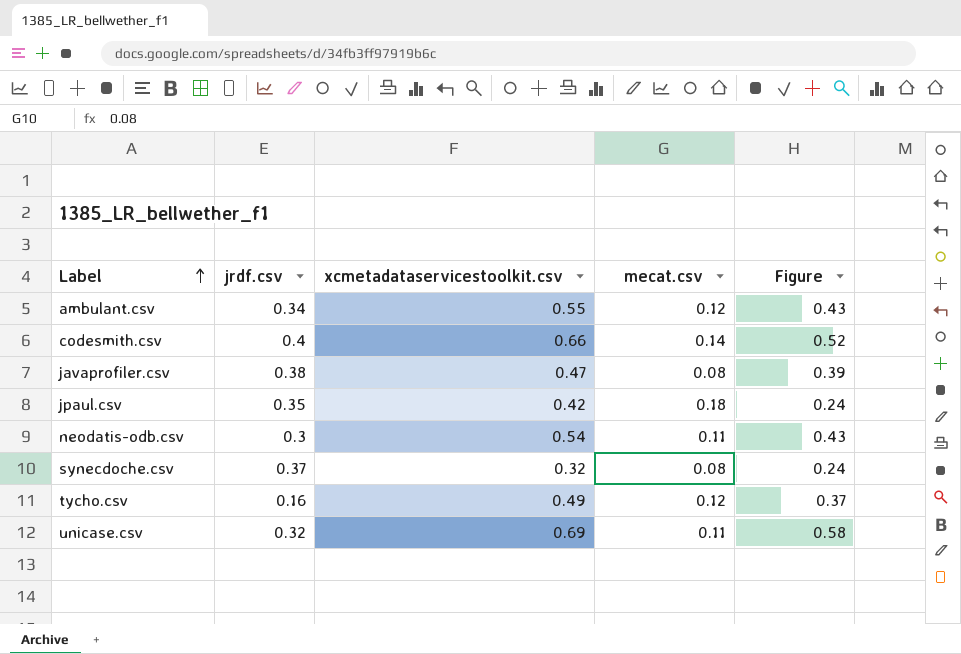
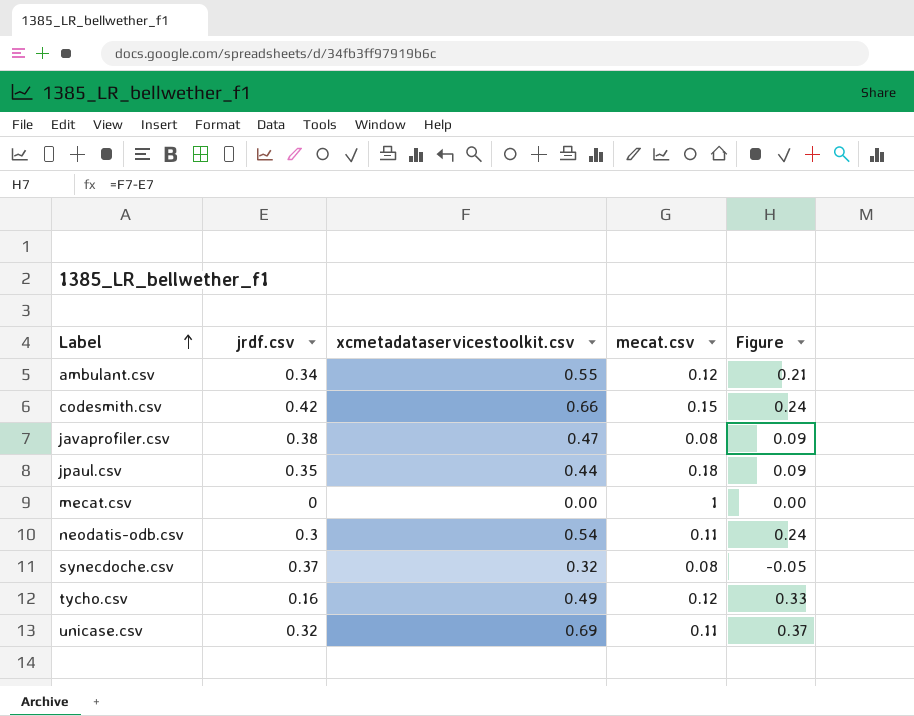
column Figure | formula: [xcmetadataservicestoolkit.csv] - [mecat.csv] -> [xcmetadataservicestoolkit.csv] - [jrdf.csv]
codesmith.csv | jrdf.csv: 0.4 -> 0.42
codesmith.csv | mecat.csv: 0.14 -> 0.15
jpaul.csv | xcmetadataservicestoolkit.csv: 0.42 -> 0.44
row mecat.csv: none -> 0 | 0.00 | 1 | 0.00

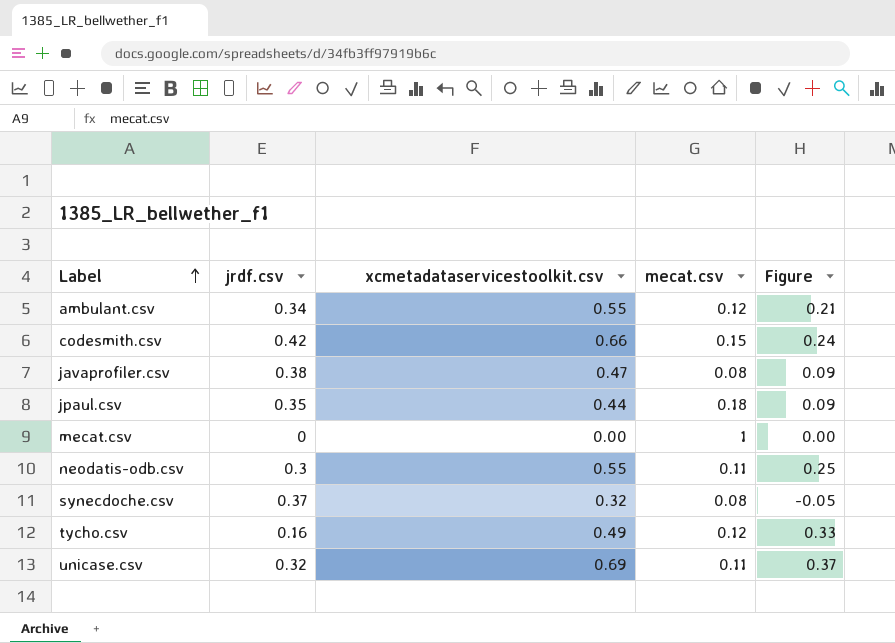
neodatis-odb.csv | xcmetadataservicestoolkit.csv: 0.54 -> 0.55
neodatis-odb.csv | Figure: 0.24 -> 0.25

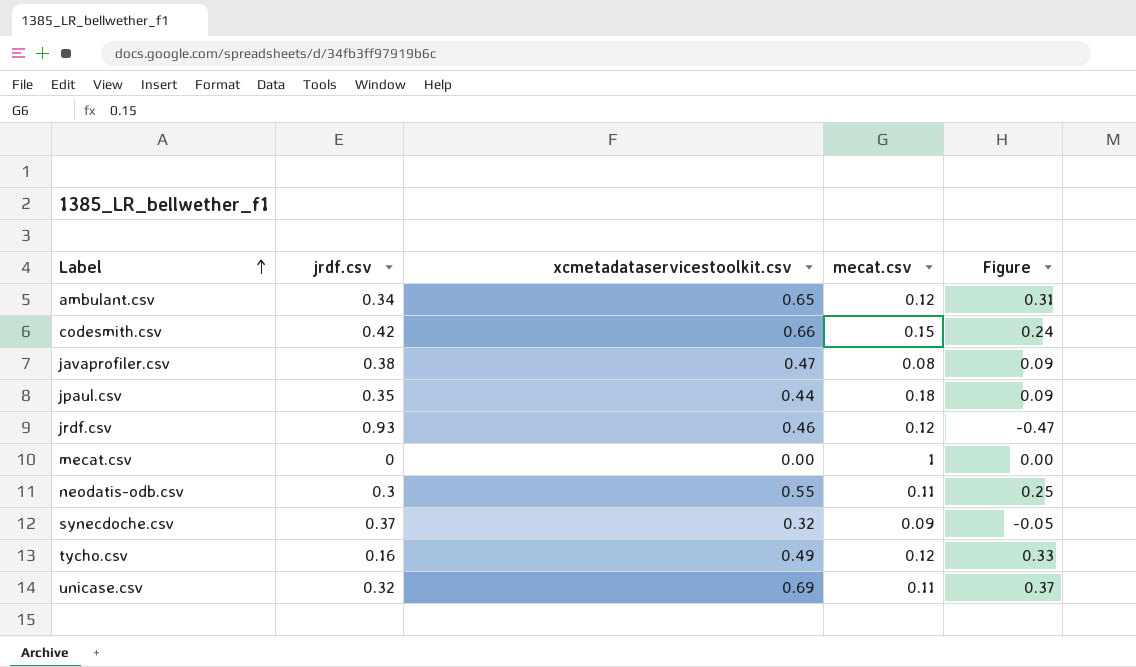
ambulant.csv | xcmetadataservicestoolkit.csv: 0.55 -> 0.65
ambulant.csv | Figure: 0.21 -> 0.31
row jrdf.csv: none -> 0.93 | 0.46 | 0.12 | -0.47
synecdoche.csv | mecat.csv: 0.08 -> 0.09

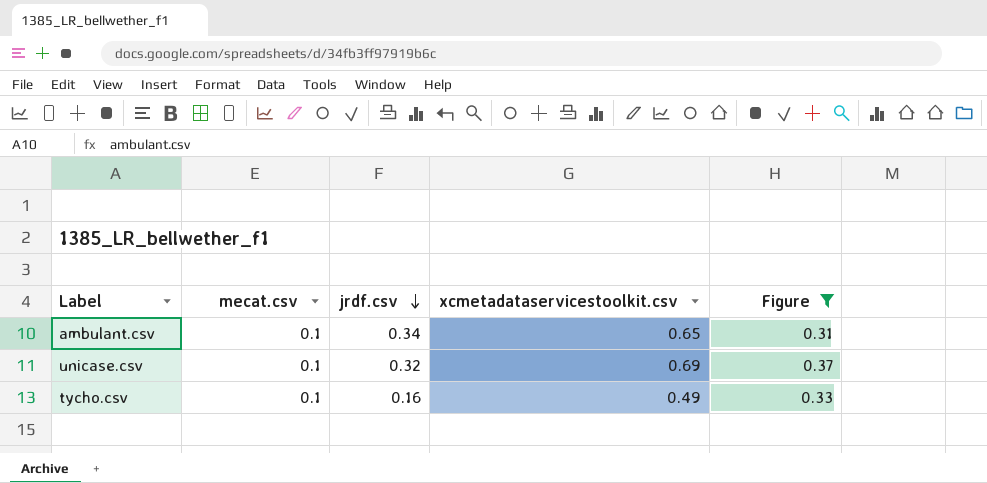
filter: none -> Figure >= 0.31
row order: Label ascending -> jrdf.csv descending
column mecat.csv | position: 4 -> 2
ambulant.csv | mecat.csv: 0.12 -> 0.1
unicase.csv | mecat.csv: 0.11 -> 0.1
tycho.csv | mecat.csv: 0.12 -> 0.1

